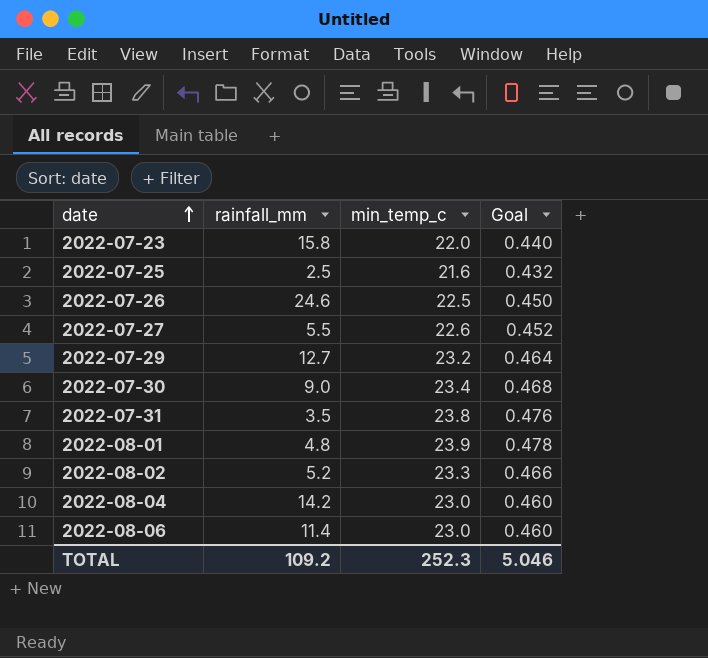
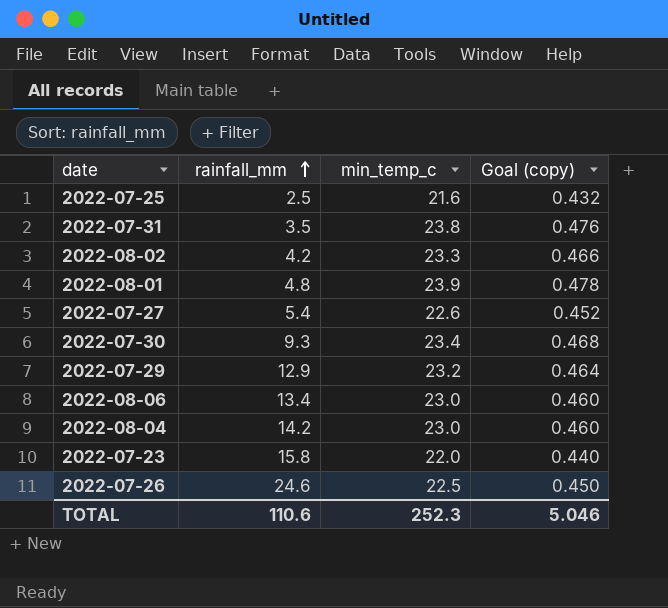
row order: date ascending -> rainfall_mm ascending
column name: Goal -> Goal (copy)
2022-08-02 | rainfall_mm: 5.2 -> 4.2
2022-07-27 | rainfall_mm: 5.5 -> 5.4
2022-07-30 | rainfall_mm: 9.0 -> 9.3
2022-07-29 | rainfall_mm: 12.7 -> 12.9
2022-08-06 | rainfall_mm: 11.4 -> 13.4
TOTAL | rainfall_mm: 109.2 -> 110.6

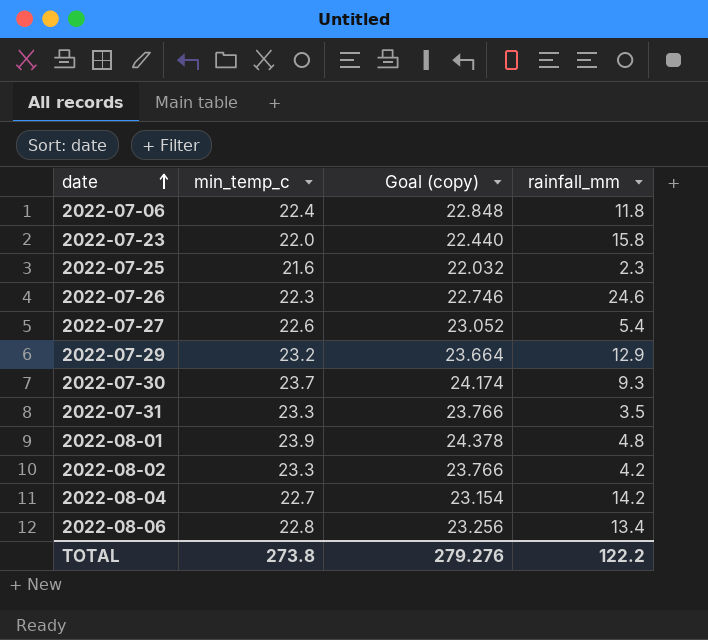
row order: rainfall_mm ascending -> date ascending
column Goal (copy) | formula: [min_temp_c] * 0.02 -> [min_temp_c] * 1.02
column rainfall_mm | position: 2 -> 4
row 2022-07-06: none -> 22.4 | 22.848 | 11.8
2022-07-25 | rainfall_mm: 2.5 -> 2.3
2022-07-26 | min_temp_c: 22.5 -> 22.3
2022-07-30 | min_temp_c: 23.4 -> 23.7
2022-07-31 | min_temp_c: 23.8 -> 23.3
2022-08-04 | min_temp_c: 23.0 -> 22.7
2022-08-06 | min_temp_c: 23.0 -> 22.8
TOTAL | min_temp_c: 252.3 -> 273.8
TOTAL | Goal (copy): 5.046 -> 279.276
TOTAL | rainfall_mm: 110.6 -> 122.2

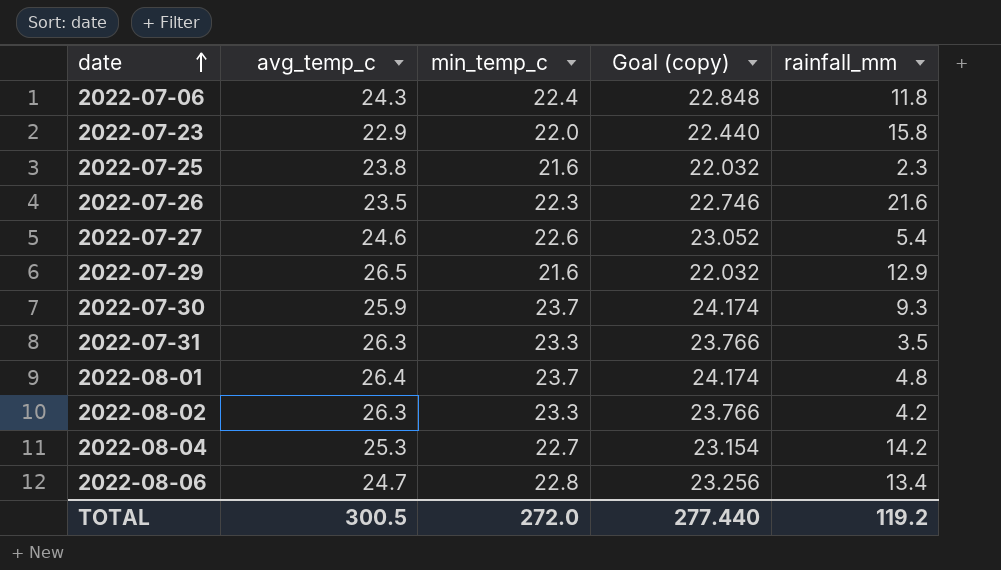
column avg_temp_c | position: none -> 2
2022-07-26 | rainfall_mm: 24.6 -> 21.6
2022-07-29 | min_temp_c: 23.2 -> 21.6
2022-07-29 | Goal (copy): 23.664 -> 22.032
2022-08-01 | min_temp_c: 23.9 -> 23.7
2022-08-01 | Goal (copy): 24.378 -> 24.174
TOTAL | min_temp_c: 273.8 -> 272.0
TOTAL | Goal (copy): 279.276 -> 277.440
TOTAL | rainfall_mm: 122.2 -> 119.2

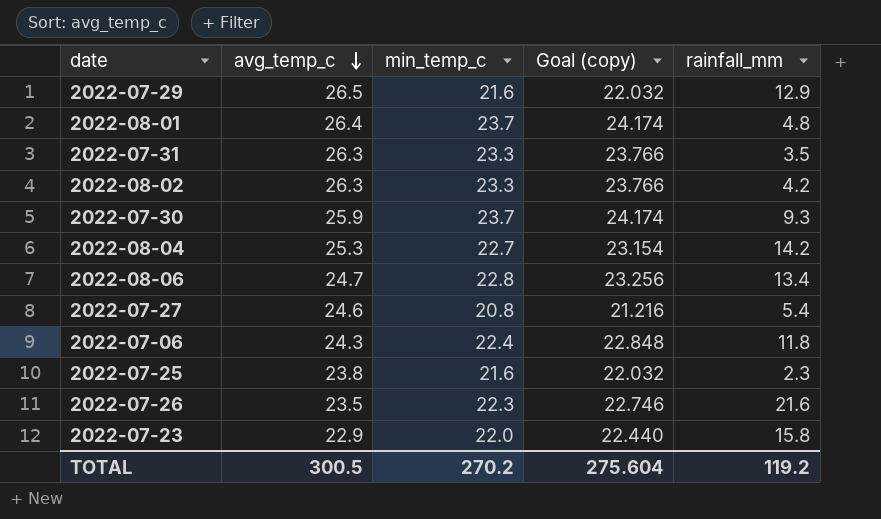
row order: date ascending -> avg_temp_c descending
2022-07-27 | min_temp_c: 22.6 -> 20.8
2022-07-27 | Goal (copy): 23.052 -> 21.216
TOTAL | min_temp_c: 272.0 -> 270.2
TOTAL | Goal (copy): 277.440 -> 275.604

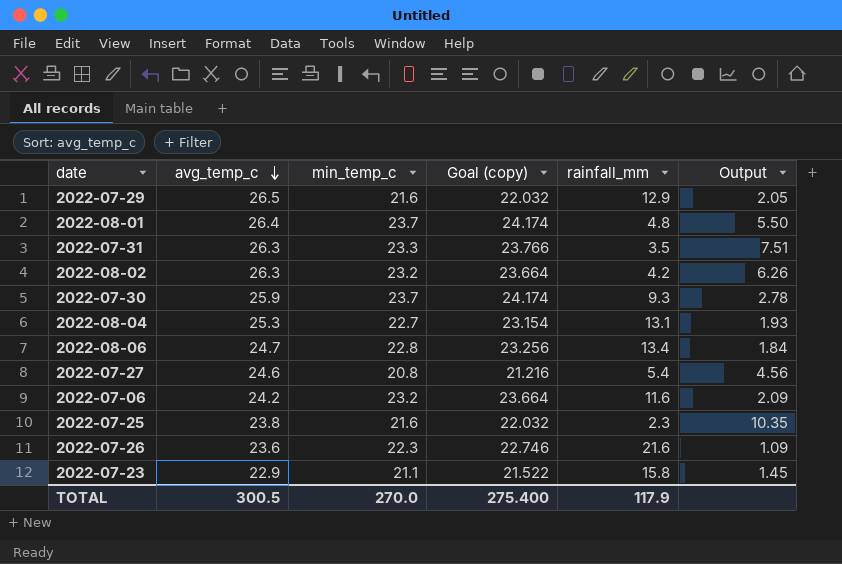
column Output | formula: none -> [avg_temp_c] / [rainfall_mm]
2022-08-02 | min_temp_c: 23.3 -> 23.2
2022-08-02 | Goal (copy): 23.766 -> 23.664
2022-08-04 | rainfall_mm: 14.2 -> 13.1
2022-07-06 | avg_temp_c: 24.3 -> 24.2
2022-07-06 | min_temp_c: 22.4 -> 23.2
2022-07-06 | Goal (copy): 22.848 -> 23.664
2022-07-06 | rainfall_mm: 11.8 -> 11.6
2022-07-26 | avg_temp_c: 23.5 -> 23.6
2022-07-23 | min_temp_c: 22.0 -> 21.1
2022-07-23 | Goal (copy): 22.440 -> 21.522
TOTAL | min_temp_c: 270.2 -> 270.0
TOTAL | Goal (copy): 275.604 -> 275.400
TOTAL | rainfall_mm: 119.2 -> 117.9

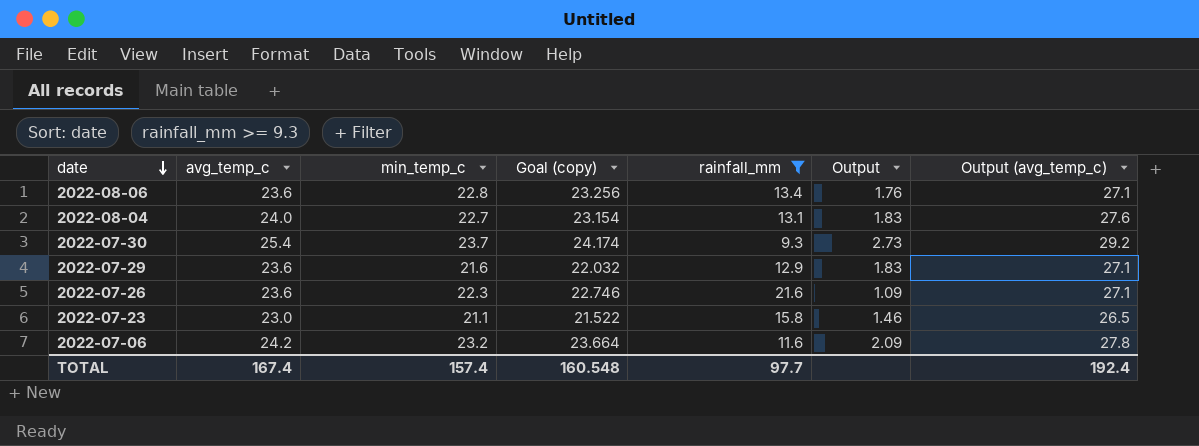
filter: none -> rainfall_mm >= 9.3
row order: avg_temp_c descending -> date descending
column Output (avg_temp_c) | formula: none -> [avg_temp_c] * 1.15
2022-08-06 | avg_temp_c: 24.7 -> 23.6
2022-08-06 | Output: 1.84 -> 1.76
2022-08-04 | avg_temp_c: 25.3 -> 24.0
2022-08-04 | Output: 1.93 -> 1.83
2022-07-30 | avg_temp_c: 25.9 -> 25.4
2022-07-30 | Output: 2.78 -> 2.73
2022-07-29 | avg_temp_c: 26.5 -> 23.6
2022-07-29 | Output: 2.05 -> 1.83
2022-07-23 | avg_temp_c: 22.9 -> 23.0
2022-07-23 | Output: 1.45 -> 1.46
TOTAL | avg_temp_c: 300.5 -> 167.4
TOTAL | min_temp_c: 270.0 -> 157.4
TOTAL | Goal (copy): 275.400 -> 160.548
TOTAL | rainfall_mm: 117.9 -> 97.7

